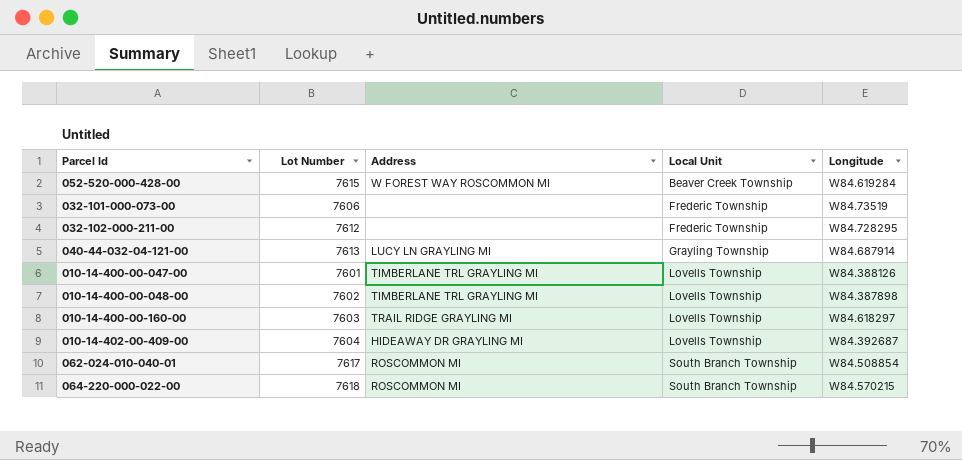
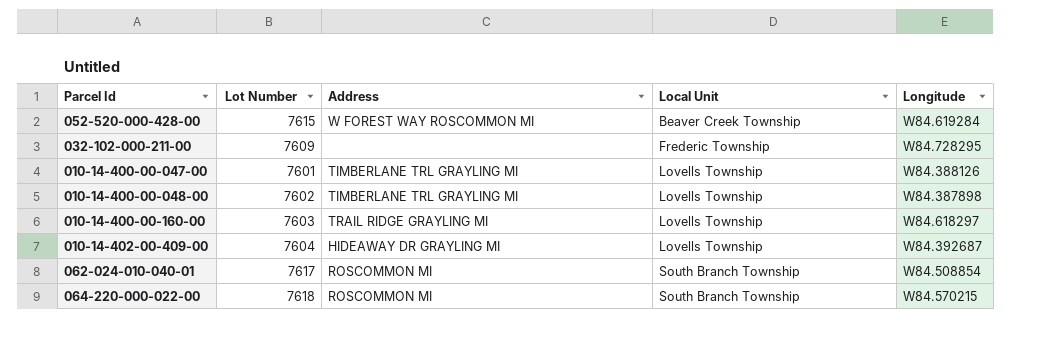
row 032-101-000-073-00: 7606 | none | Frederic Township | W84.73519 -> none
row 040-44-032-04-121-00: 7613 | LUCY LN GRAYLING MI | Grayling Township | W84.687914 -> none
032-102-000-211-00 | Lot Number: 7612 -> 7609

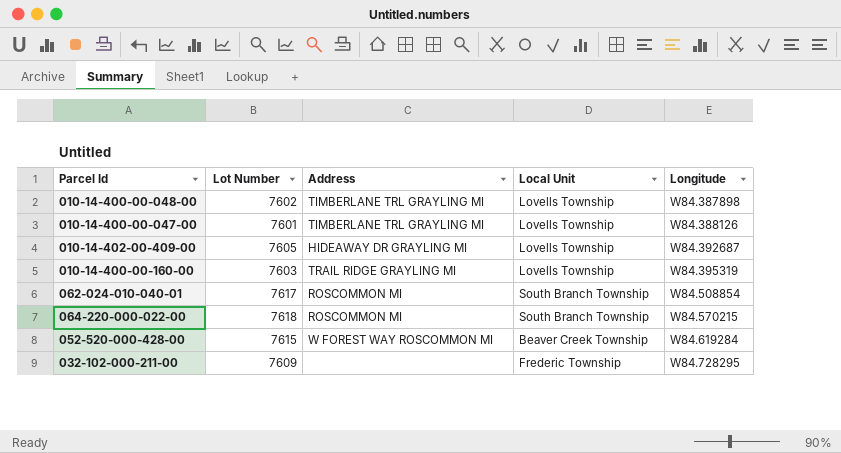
row order: Local Unit ascending -> Longitude ascending
010-14-402-00-409-00 | Lot Number: 7604 -> 7605
010-14-400-00-160-00 | Longitude: W84.618297 -> W84.395319

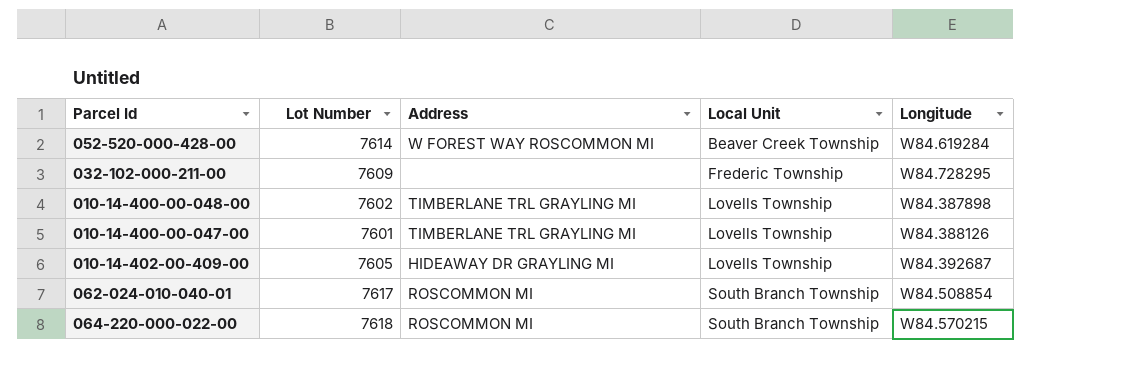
row order: Longitude ascending -> Local Unit ascending
row 010-14-400-00-160-00: 7603 | TRAIL RIDGE GRAYLING MI | Lovells Township | W84.395319 -> none
052-520-000-428-00 | Lot Number: 7615 -> 7614

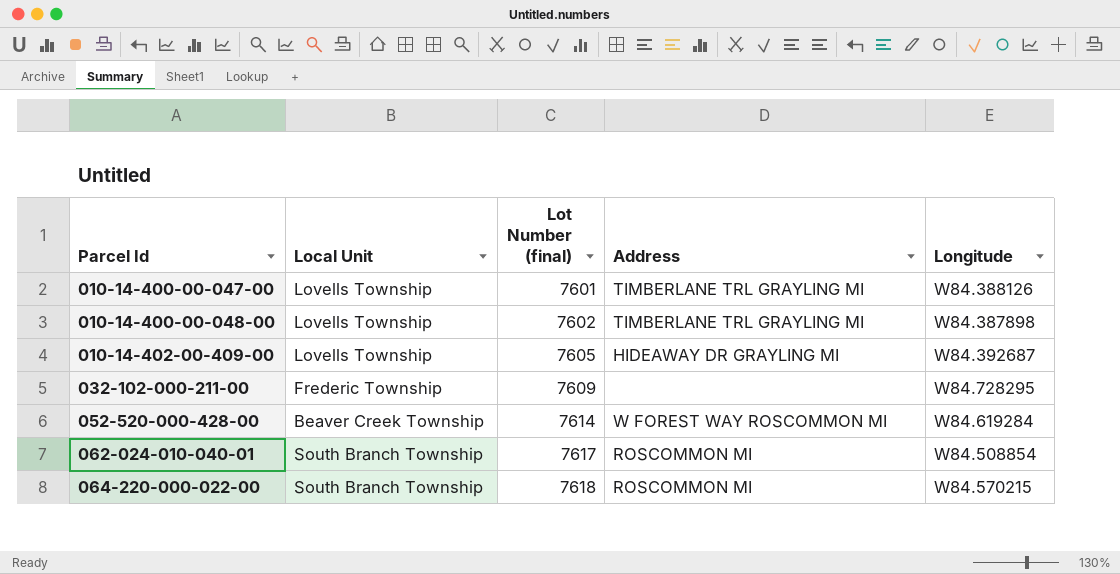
row order: Local Unit ascending -> Parcel Id ascending
column Local Unit | position: 4 -> 2
column name: Lot Number -> Lot Number (final)

